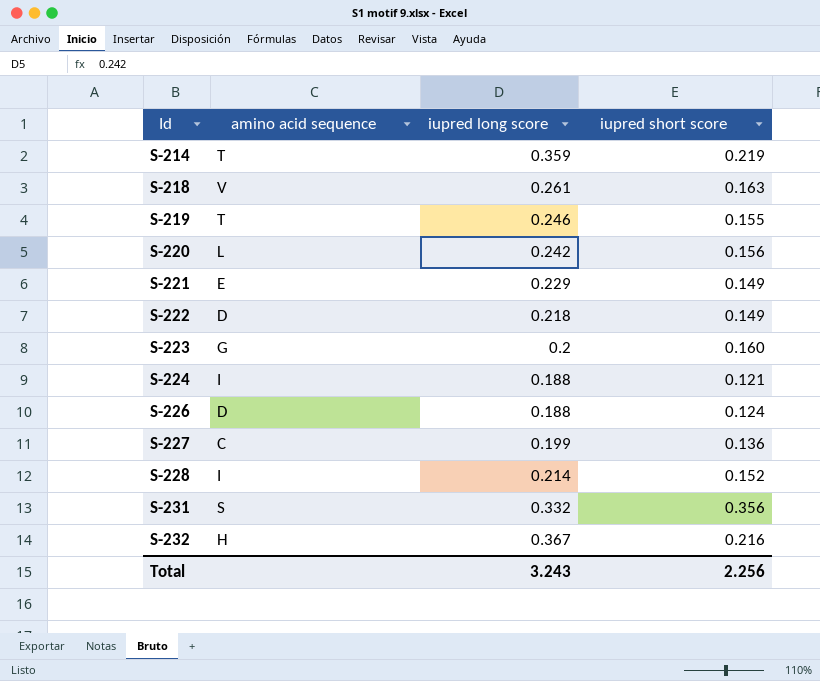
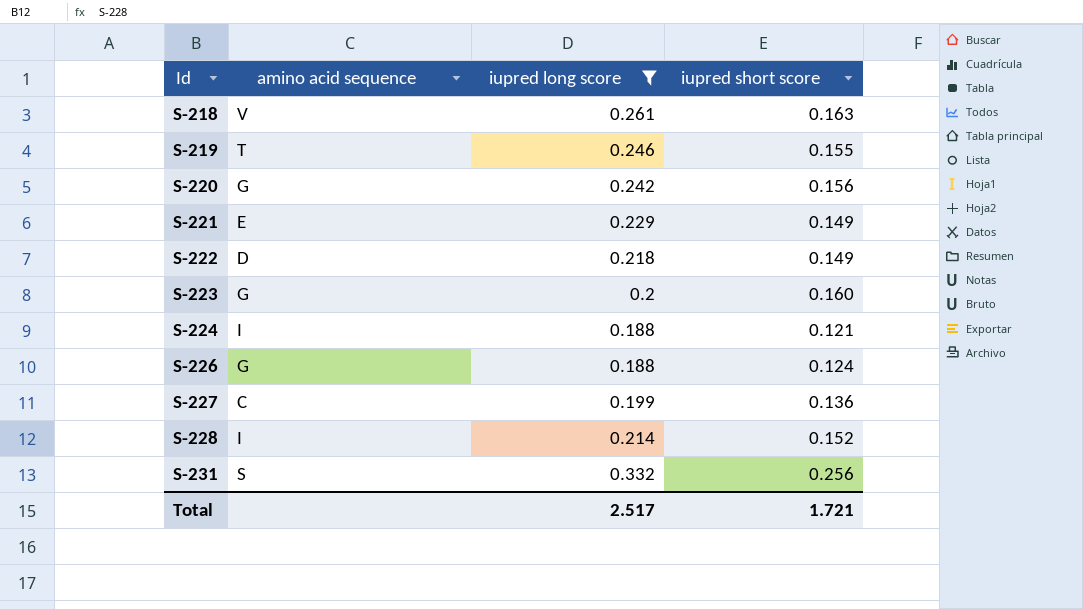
filter: none -> iupred long score <= 0.332
S-220 | amino acid sequence: L -> G
S-226 | amino acid sequence: D -> G
S-231 | iupred short score: 0.356 -> 0.256
Total | iupred long score: 3.243 -> 2.517
Total | iupred short score: 2.256 -> 1.721

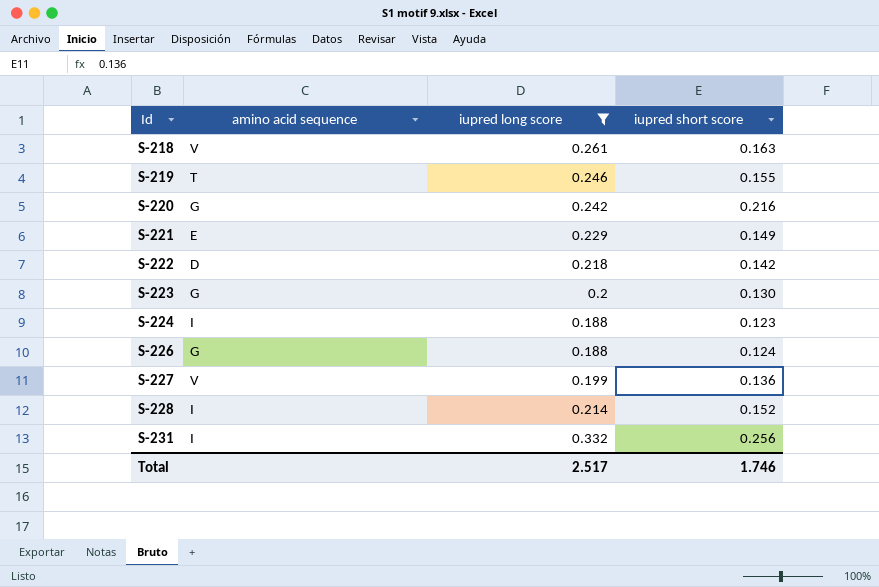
S-220 | iupred short score: 0.156 -> 0.216
S-222 | iupred short score: 0.149 -> 0.142
S-223 | iupred short score: 0.160 -> 0.130
S-224 | iupred short score: 0.121 -> 0.123
S-227 | amino acid sequence: C -> V
S-231 | amino acid sequence: S -> I
Total | iupred short score: 1.721 -> 1.746

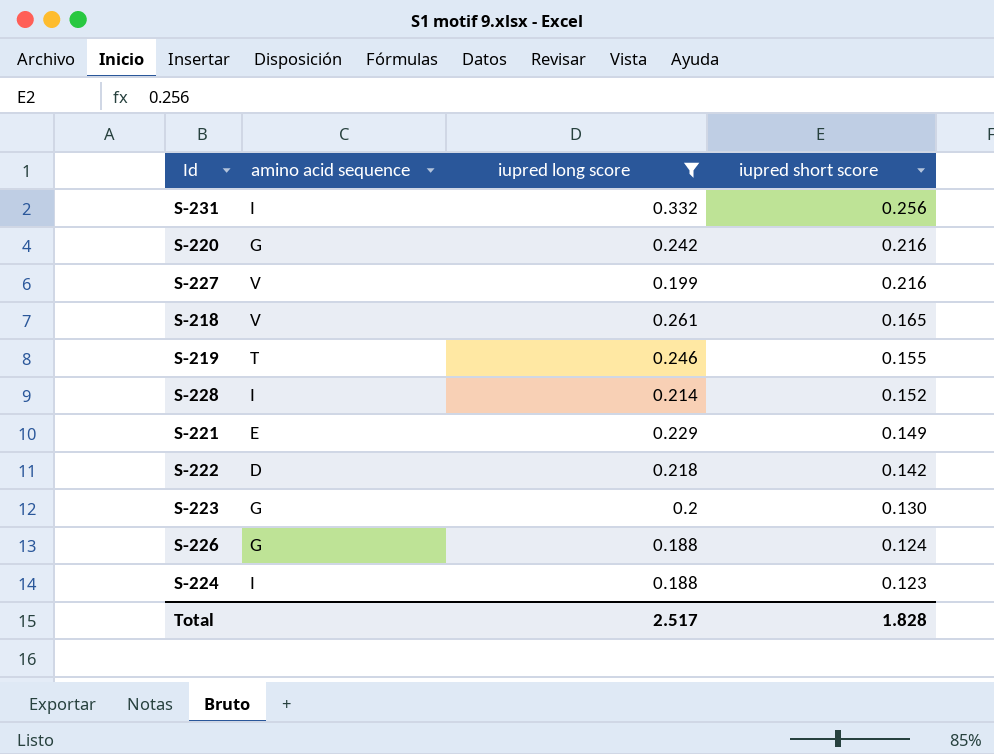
row order: Id ascending -> iupred short score descending
S-227 | iupred short score: 0.136 -> 0.216
S-218 | iupred short score: 0.163 -> 0.165
Total | iupred short score: 1.746 -> 1.828

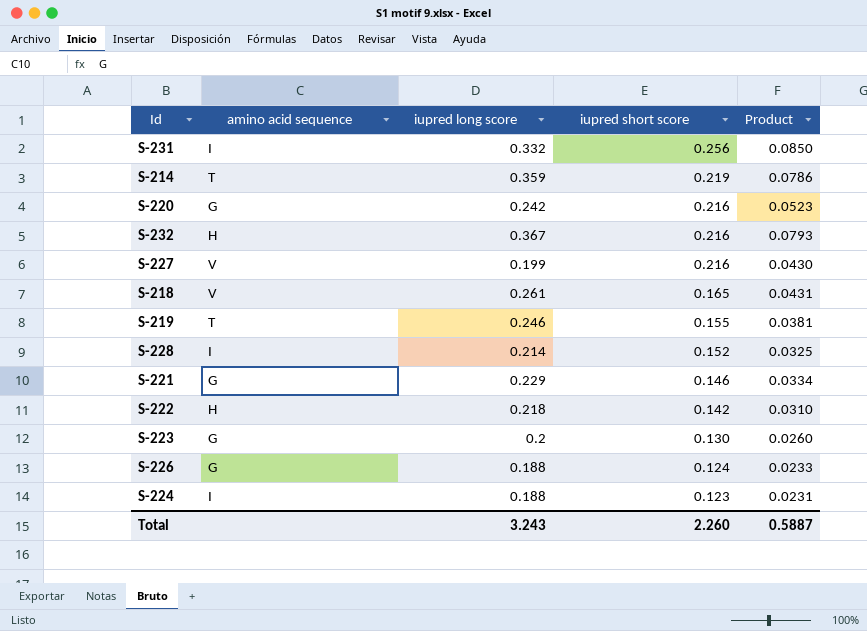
filter: iupred long score <= 0.332 -> none
column Product | formula: none -> [iupred long score] * [iupred short score]
S-221 | amino acid sequence: E -> G
S-221 | iupred short score: 0.149 -> 0.146
S-222 | amino acid sequence: D -> H
Total | iupred long score: 2.517 -> 3.243
Total | iupred short score: 1.828 -> 2.260

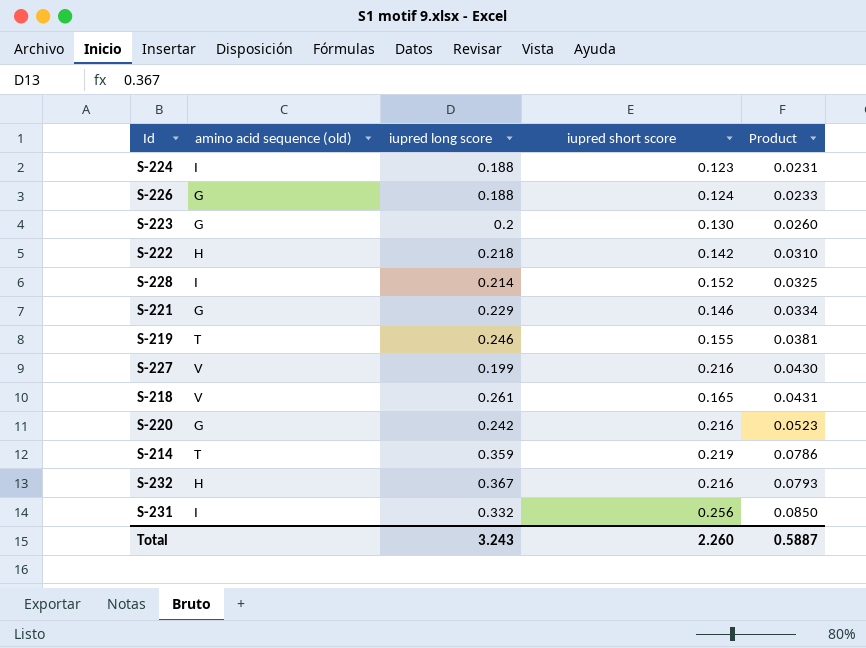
row order: iupred short score descending -> Product ascending
column name: amino acid sequence -> amino acid sequence (old)

